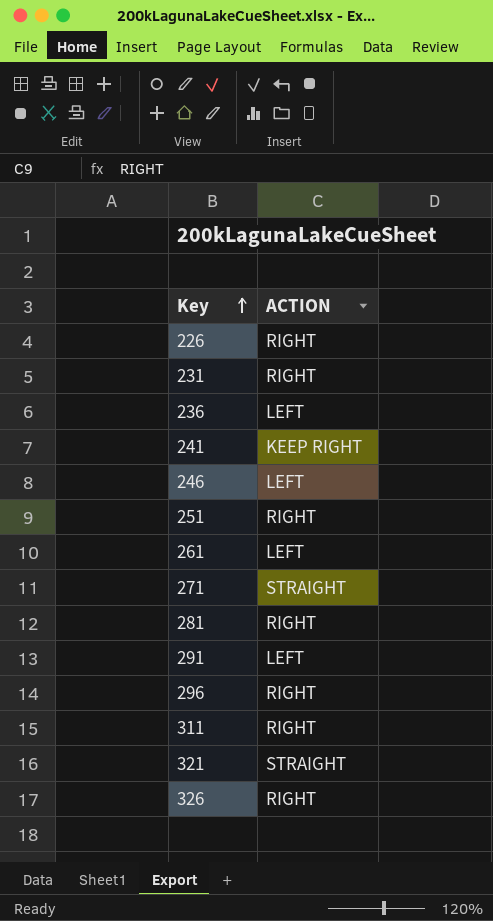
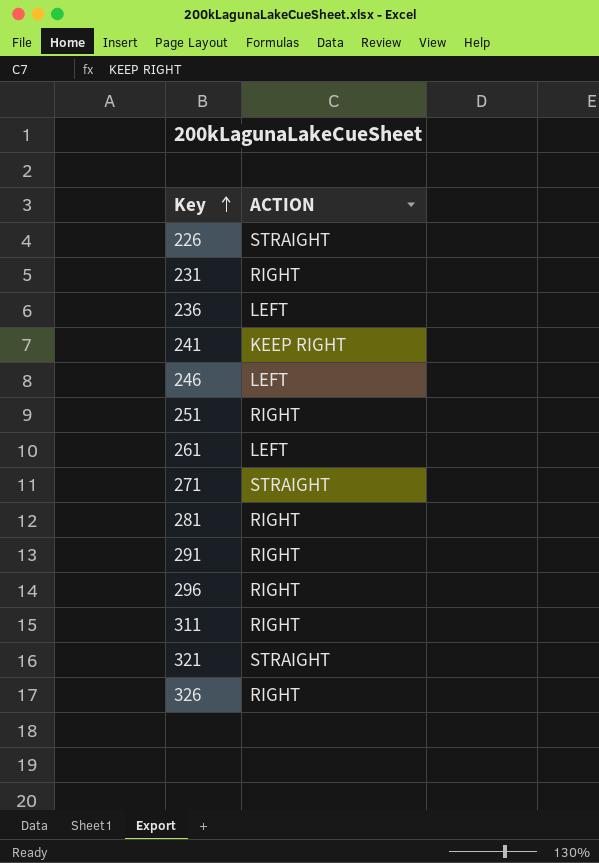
226 | ACTION: RIGHT -> STRAIGHT
291 | ACTION: LEFT -> RIGHT

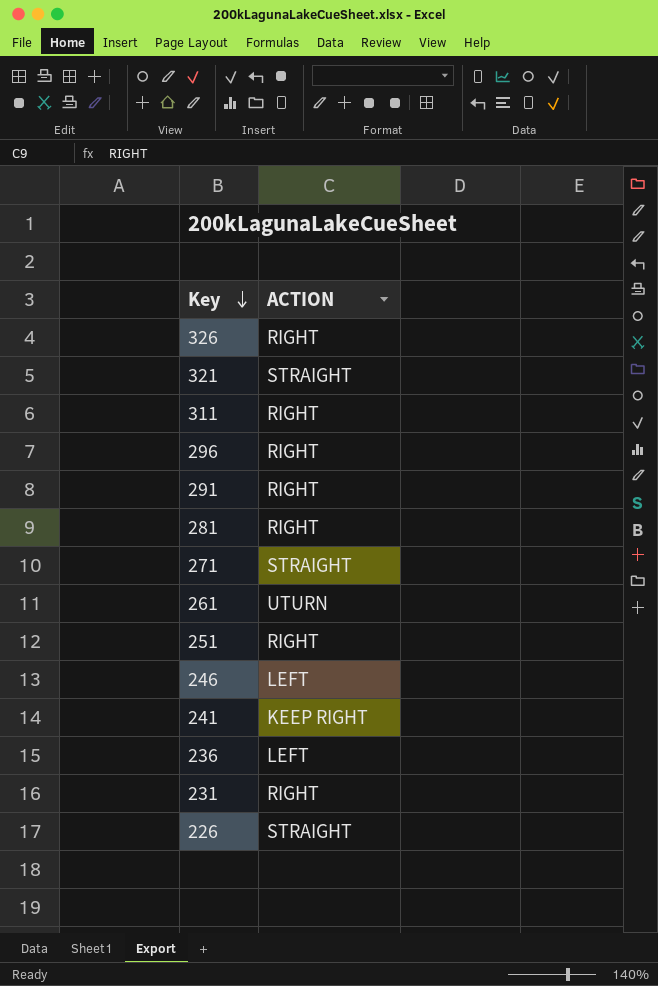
row order: Key ascending -> Key descending
261 | ACTION: LEFT -> UTURN

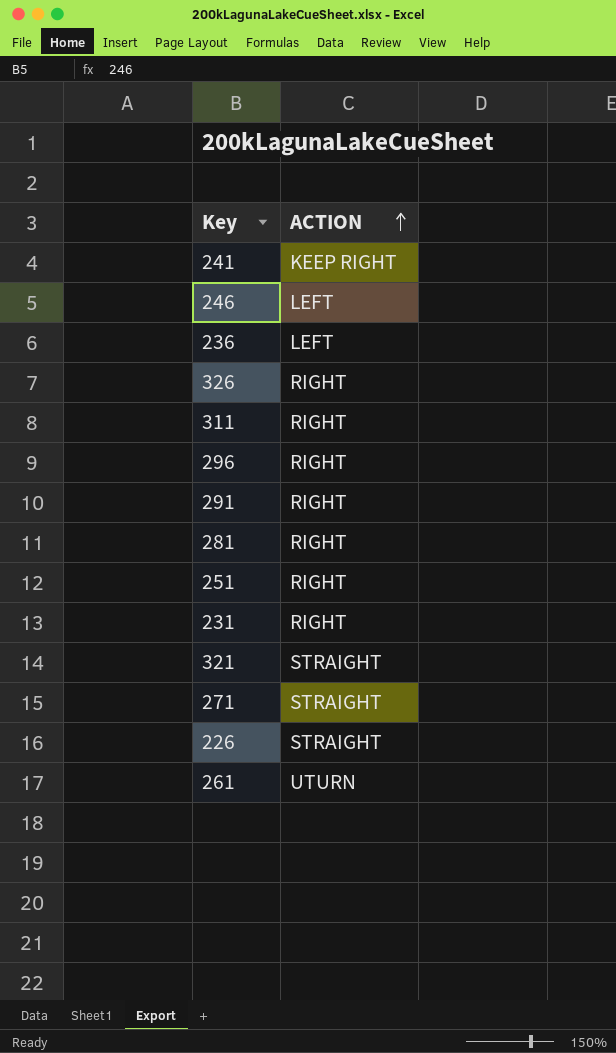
row order: Key descending -> ACTION ascending

